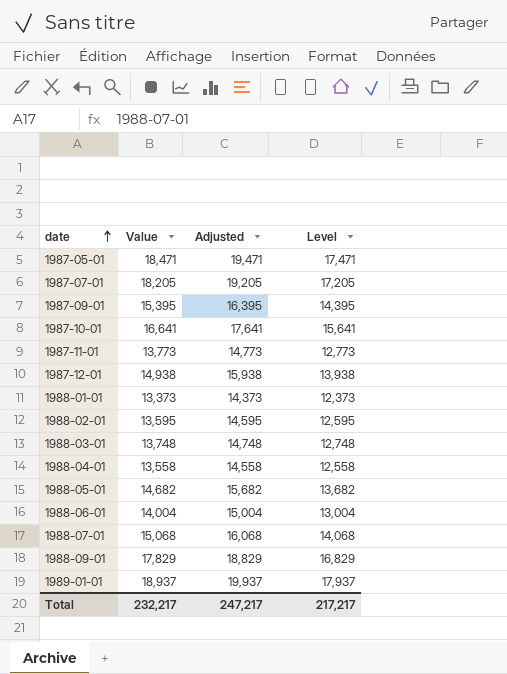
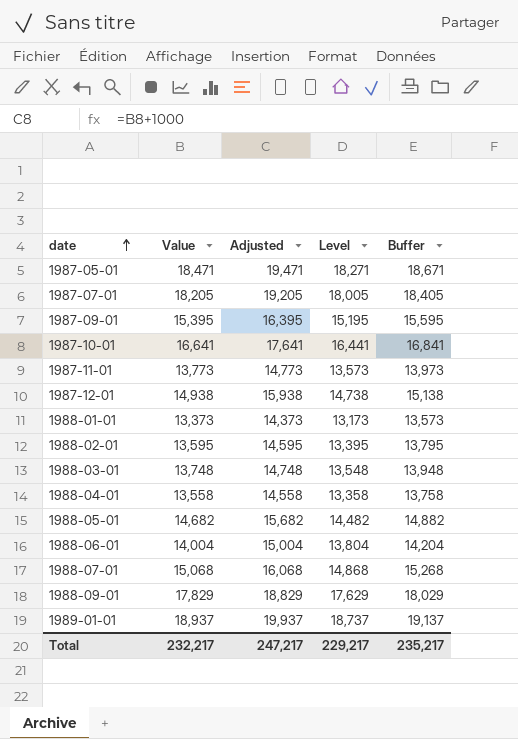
column Level | formula: [Value] - 1000 -> [Value] - 200
column Buffer | formula: none -> [Value] + 200
Total | Level: 217,217 -> 229,217

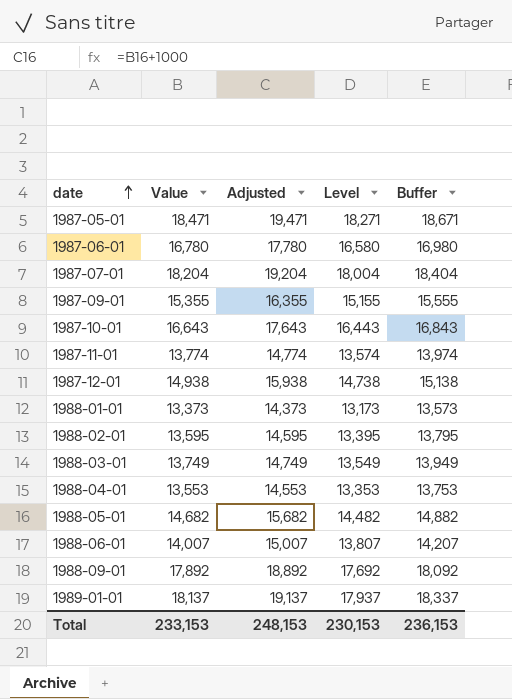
row 1988-07-01: 15,068 | 16,068 | 14,868 | 15,268 -> none
row 1987-06-01: none -> 16,780 | 17,780 | 16,580 | 16,980
1987-07-01 | Value: 18,205 -> 18,204
1987-07-01 | Adjusted: 19,205 -> 19,204
1987-07-01 | Level: 18,005 -> 18,004
1987-07-01 | Buffer: 18,405 -> 18,404
1987-09-01 | Value: 15,395 -> 15,355
1987-09-01 | Adjusted: 16,395 -> 16,355
1987-09-01 | Level: 15,195 -> 15,155
1987-09-01 | Buffer: 15,595 -> 15,555
1987-10-01 | Value: 16,641 -> 16,643
1987-10-01 | Adjusted: 17,641 -> 17,643
1987-10-01 | Level: 16,441 -> 16,443
1987-10-01 | Buffer: 16,841 -> 16,843
1987-11-01 | Value: 13,773 -> 13,774
1987-11-01 | Adjusted: 14,773 -> 14,774
1987-11-01 | Level: 13,573 -> 13,574
1987-11-01 | Buffer: 13,973 -> 13,974
1988-03-01 | Value: 13,748 -> 13,749
1988-03-01 | Adjusted: 14,748 -> 14,749
1988-03-01 | Level: 13,548 -> 13,549
1988-03-01 | Buffer: 13,948 -> 13,949
1988-04-01 | Value: 13,558 -> 13,553
1988-04-01 | Adjusted: 14,558 -> 14,553
1988-04-01 | Level: 13,358 -> 13,353
1988-04-01 | Buffer: 13,758 -> 13,753
1988-06-01 | Value: 14,004 -> 14,007
1988-06-01 | Adjusted: 15,004 -> 15,007
1988-06-01 | Level: 13,804 -> 13,807
1988-06-01 | Buffer: 14,204 -> 14,207
1988-09-01 | Value: 17,829 -> 17,892
1988-09-01 | Adjusted: 18,829 -> 18,892
1988-09-01 | Level: 17,629 -> 17,692
1988-09-01 | Buffer: 18,029 -> 18,092
1989-01-01 | Value: 18,937 -> 18,137
1989-01-01 | Adjusted: 19,937 -> 19,137
1989-01-01 | Level: 18,737 -> 17,937
1989-01-01 | Buffer: 19,137 -> 18,337
Total | Value: 232,217 -> 233,153
Total | Adjusted: 247,217 -> 248,153
Total | Level: 229,217 -> 230,153
Total | Buffer: 235,217 -> 236,153

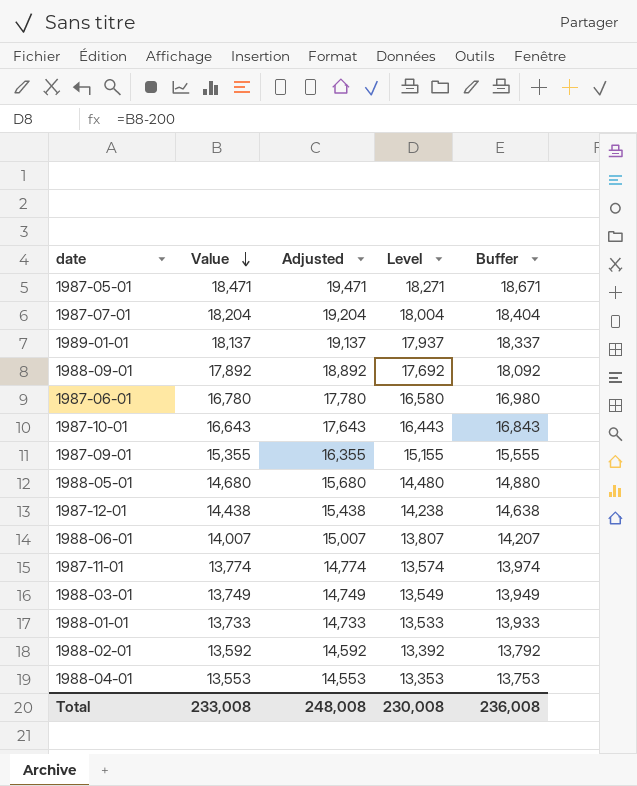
row order: date ascending -> Value descending
1988-05-01 | Value: 14,682 -> 14,680
1988-05-01 | Adjusted: 15,682 -> 15,680
1988-05-01 | Level: 14,482 -> 14,480
1988-05-01 | Buffer: 14,882 -> 14,880
1987-12-01 | Value: 14,938 -> 14,438
1987-12-01 | Adjusted: 15,938 -> 15,438
1987-12-01 | Level: 14,738 -> 14,238
1987-12-01 | Buffer: 15,138 -> 14,638
1988-01-01 | Value: 13,373 -> 13,733
1988-01-01 | Adjusted: 14,373 -> 14,733
1988-01-01 | Level: 13,173 -> 13,533
1988-01-01 | Buffer: 13,573 -> 13,933
1988-02-01 | Value: 13,595 -> 13,592
1988-02-01 | Adjusted: 14,595 -> 14,592
1988-02-01 | Level: 13,395 -> 13,392
1988-02-01 | Buffer: 13,795 -> 13,792
Total | Value: 233,153 -> 233,008
Total | Adjusted: 248,153 -> 248,008
Total | Level: 230,153 -> 230,008
Total | Buffer: 236,153 -> 236,008

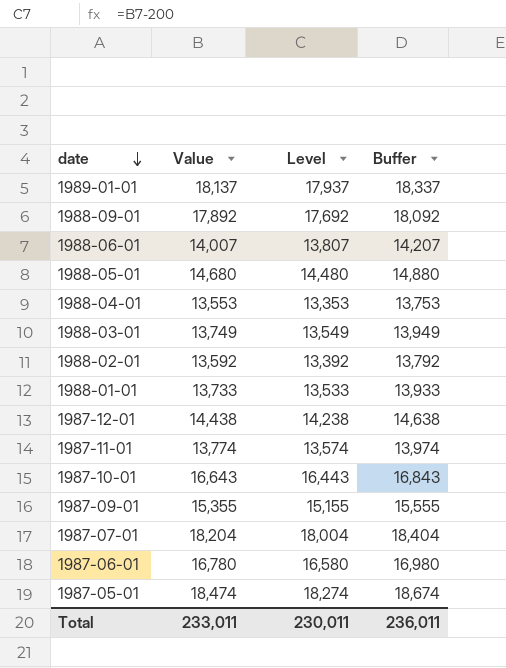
row order: Value descending -> date descending
column Adjusted | formula: [Value] + 1000 -> none
1987-05-01 | Value: 18,471 -> 18,474
1987-05-01 | Level: 18,271 -> 18,274
1987-05-01 | Buffer: 18,671 -> 18,674
Total | Value: 233,008 -> 233,011
Total | Level: 230,008 -> 230,011
Total | Buffer: 236,008 -> 236,011

